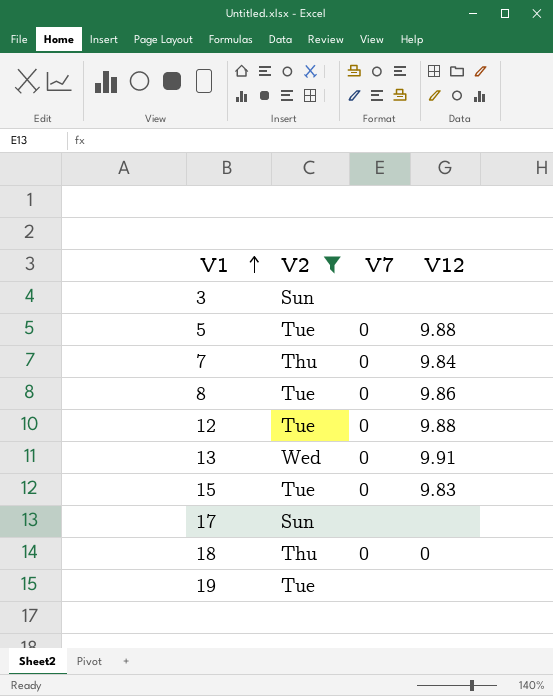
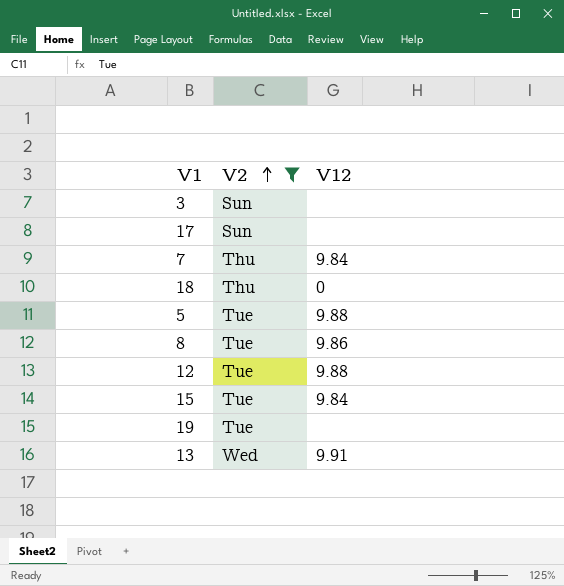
row order: V1 ascending -> V2 ascending
column V7 | position: 3 -> none
15 | V12: 9.83 -> 9.84

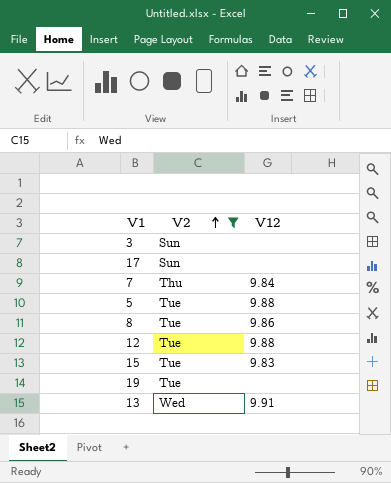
row 18: Thu | 0 -> none
15 | V12: 9.84 -> 9.83

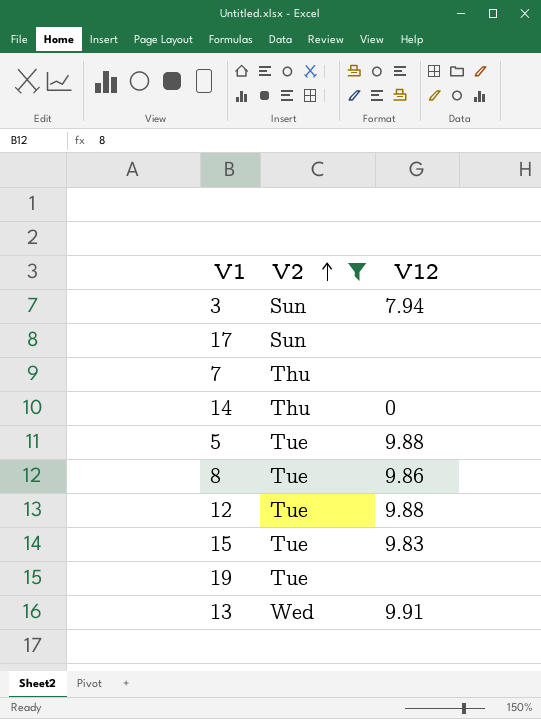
3 | V12: none -> 7.94
7 | V12: 9.84 -> none
row 14: none -> Thu | 0

